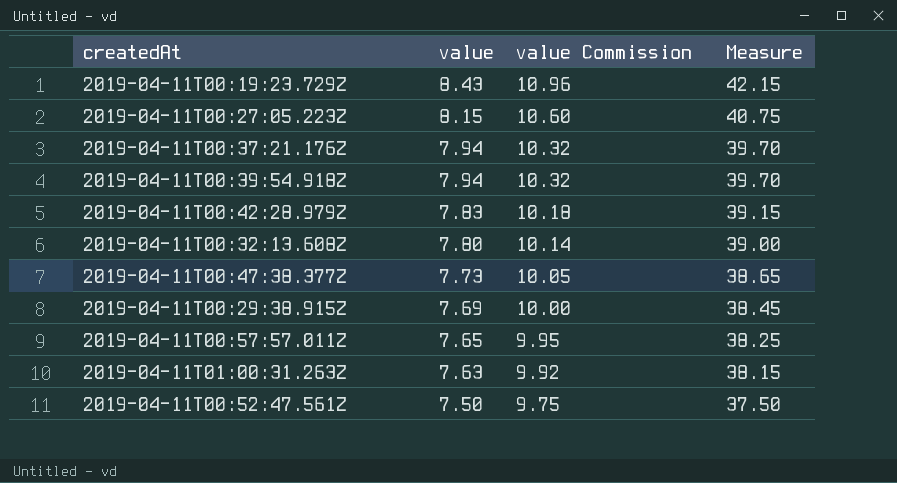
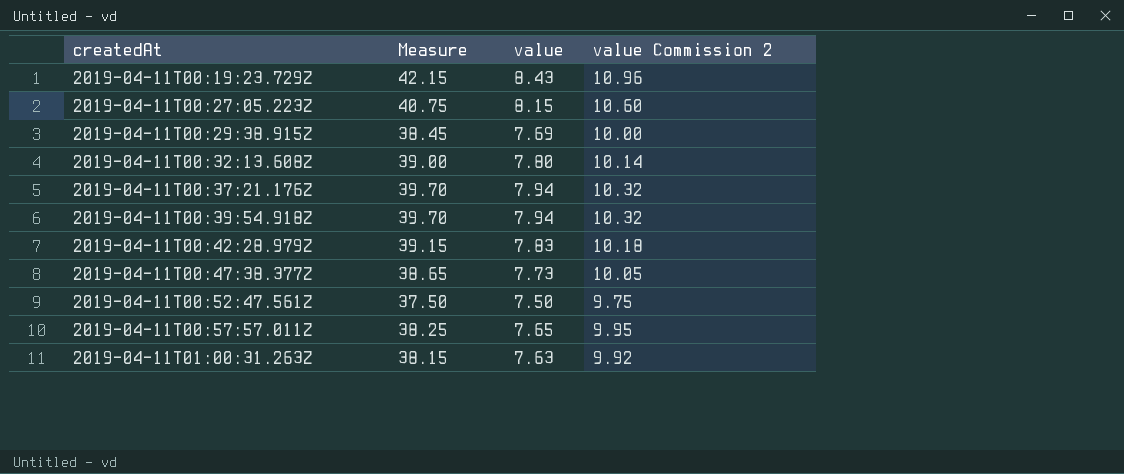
row order: value descending -> createdAt ascending
column Measure | position: 4 -> 2
column name: value Commission -> value Commission 2

